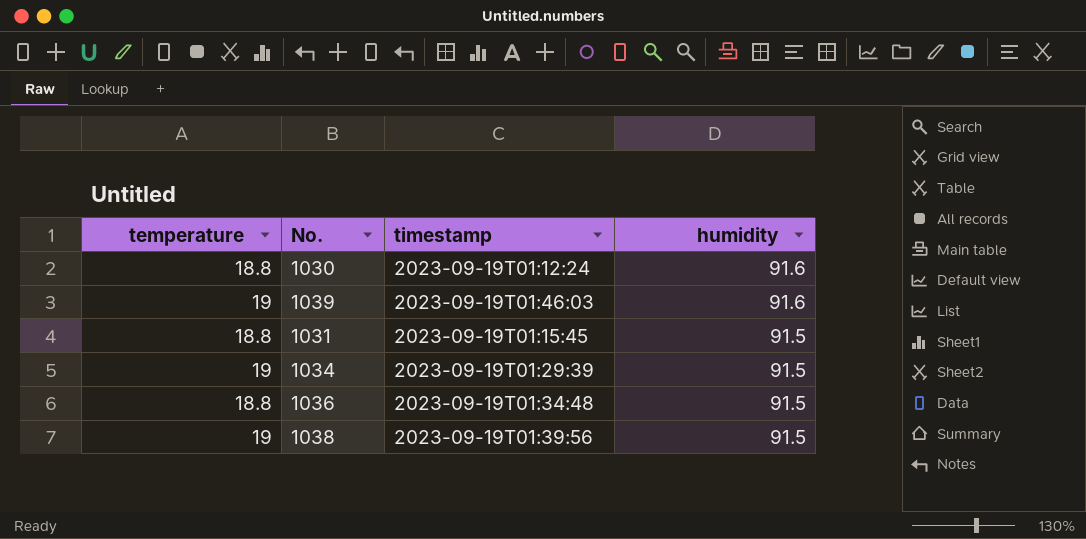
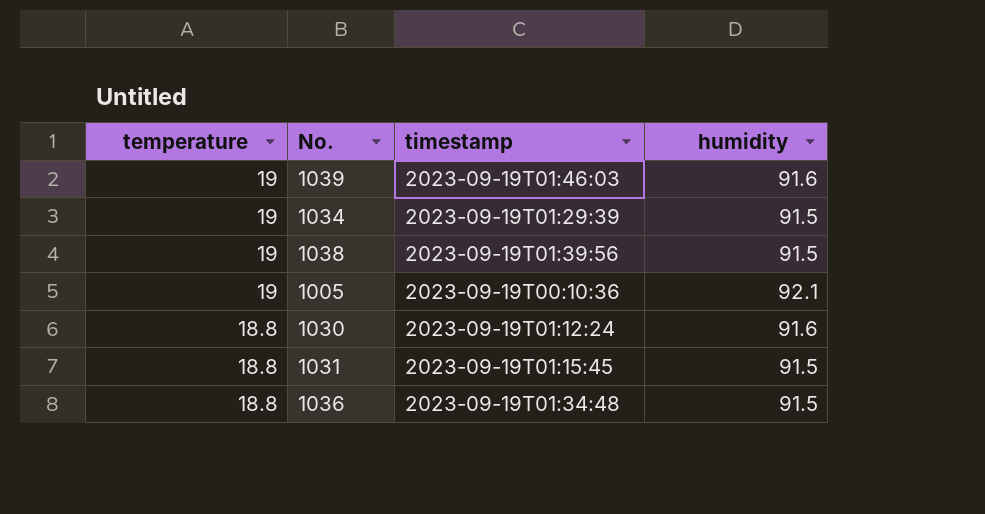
row order: humidity descending -> temperature descending
row 1005: none -> 19 | 2023-09-19T00:10:36 | 92.1

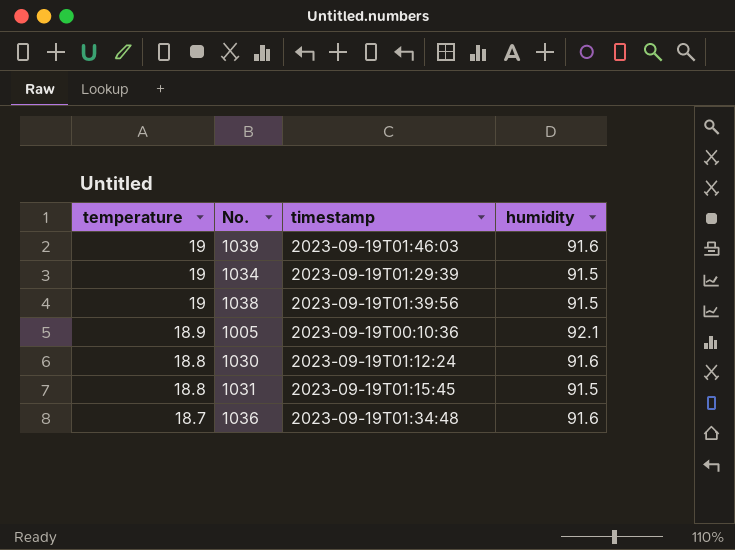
1005 | temperature: 19 -> 18.9
1036 | temperature: 18.8 -> 18.7
1036 | humidity: 91.5 -> 91.6

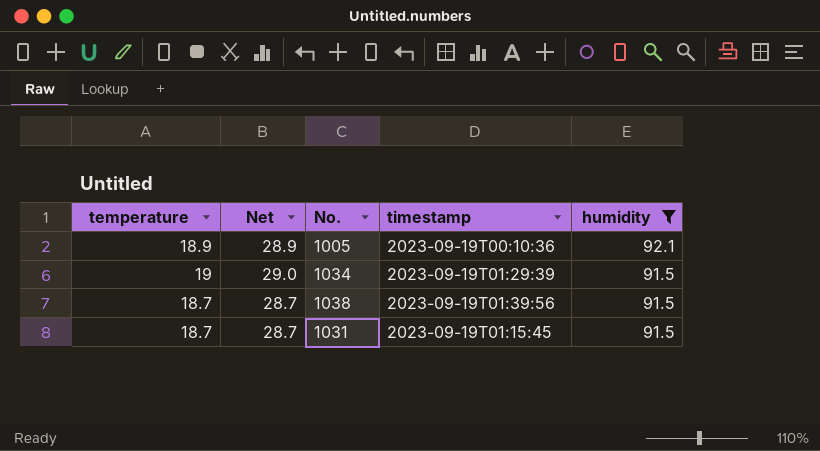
filter: none -> humidity != 91.6
row order: temperature descending -> humidity descending
column Net | formula: none -> [temperature] + 10
1038 | temperature: 19 -> 18.7
1031 | temperature: 18.8 -> 18.7

